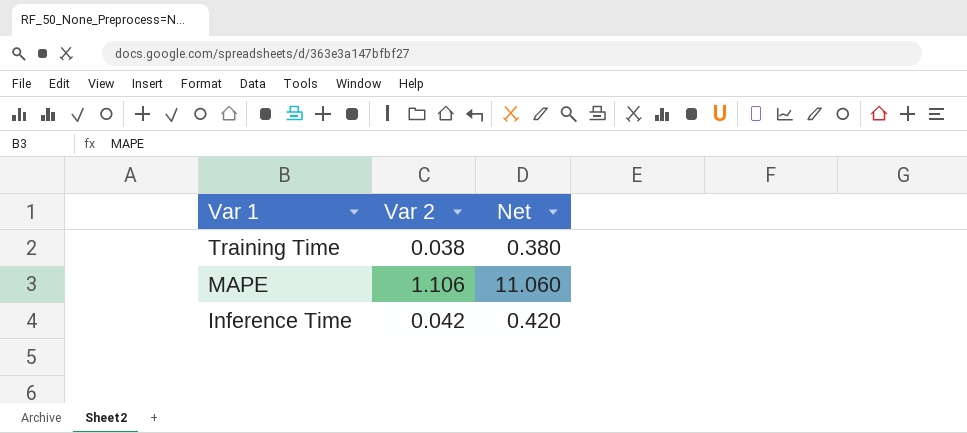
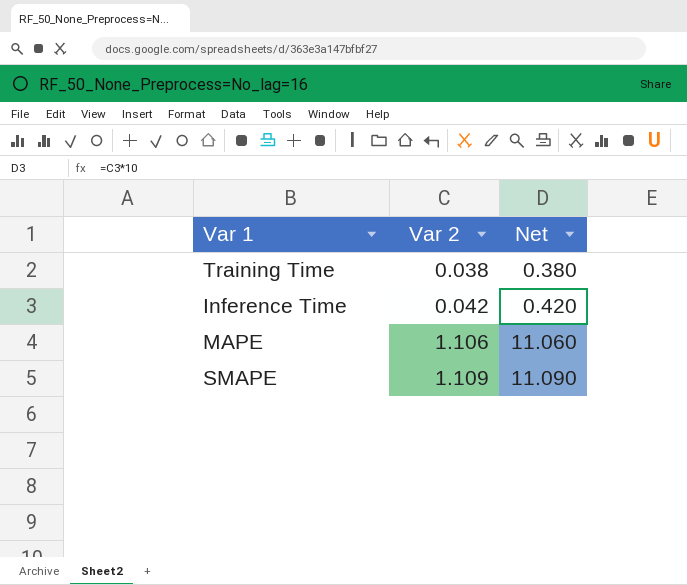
row order: Var 1 descending -> Var 2 ascending
row SMAPE: none -> 1.109 | 11.090

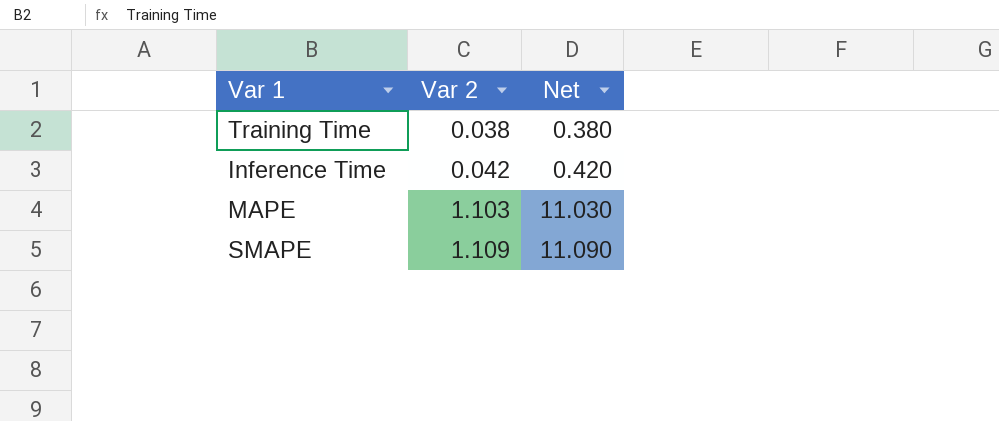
MAPE | Var 2: 1.106 -> 1.103
MAPE | Net: 11.060 -> 11.030

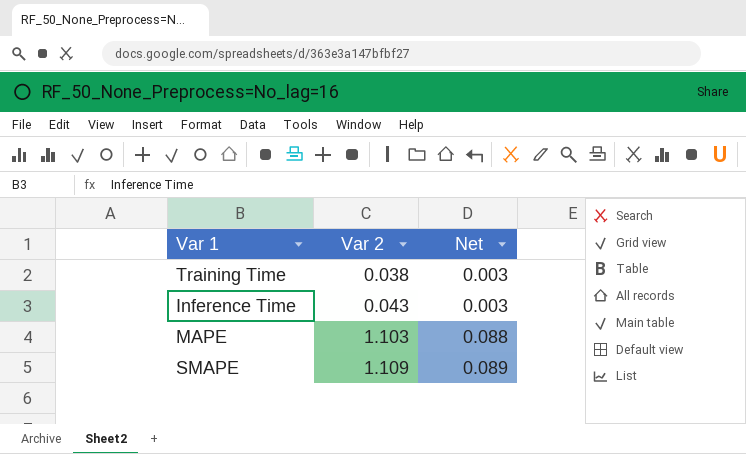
column Net | formula: [Var 2] * 10 -> [Var 2] * 0.08
Inference Time | Var 2: 0.042 -> 0.043

